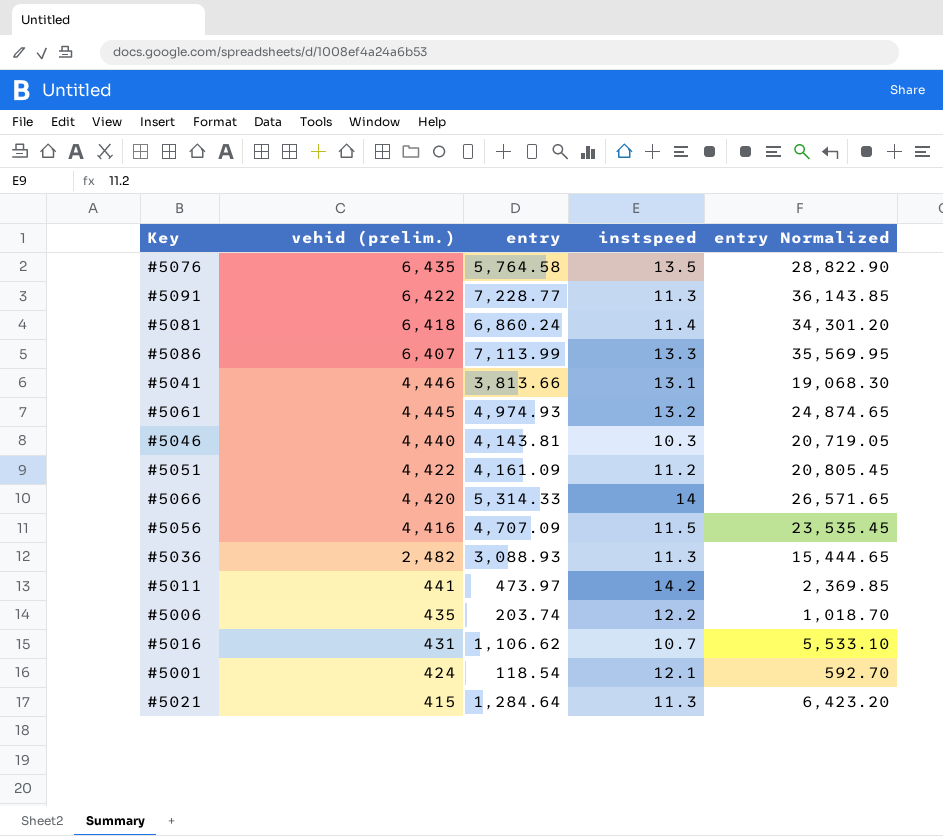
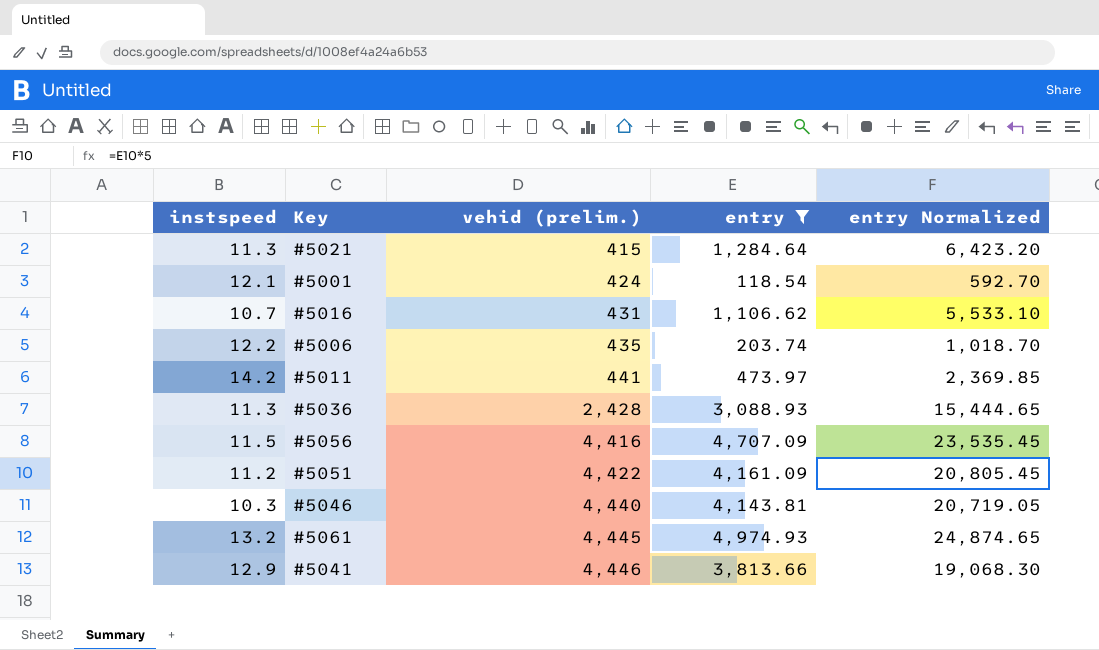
filter: none -> entry <= 4,974.93
row order: vehid (prelim.) descending -> vehid (prelim.) ascending
column instspeed | position: 4 -> 1
#5036 | vehid (prelim.): 2,482 -> 2,428
#5041 | instspeed: 13.1 -> 12.9

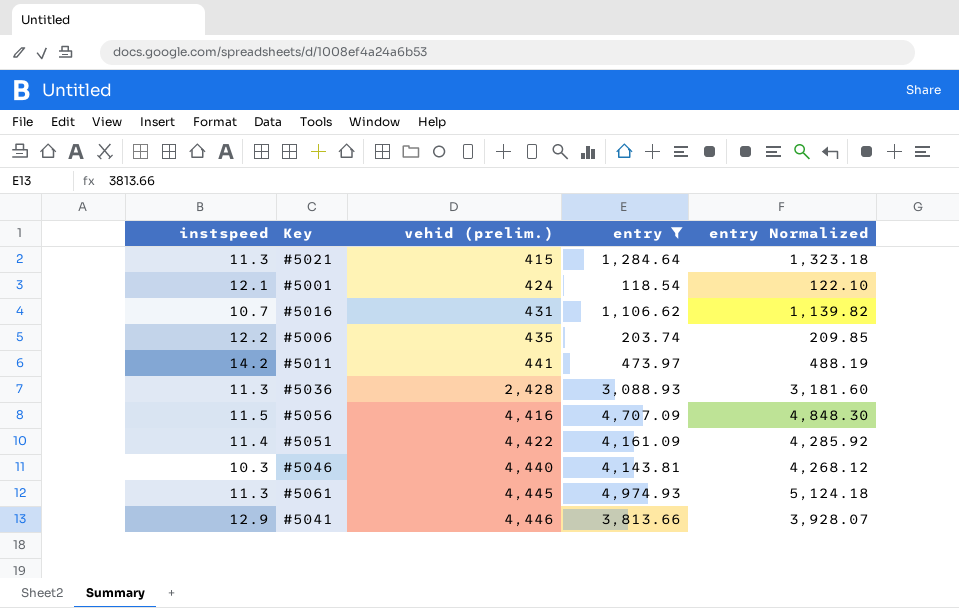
column entry Normalized | formula: [entry] * 5 -> [entry] * 1.03
#5051 | instspeed: 11.2 -> 11.4
#5061 | instspeed: 13.2 -> 11.3

